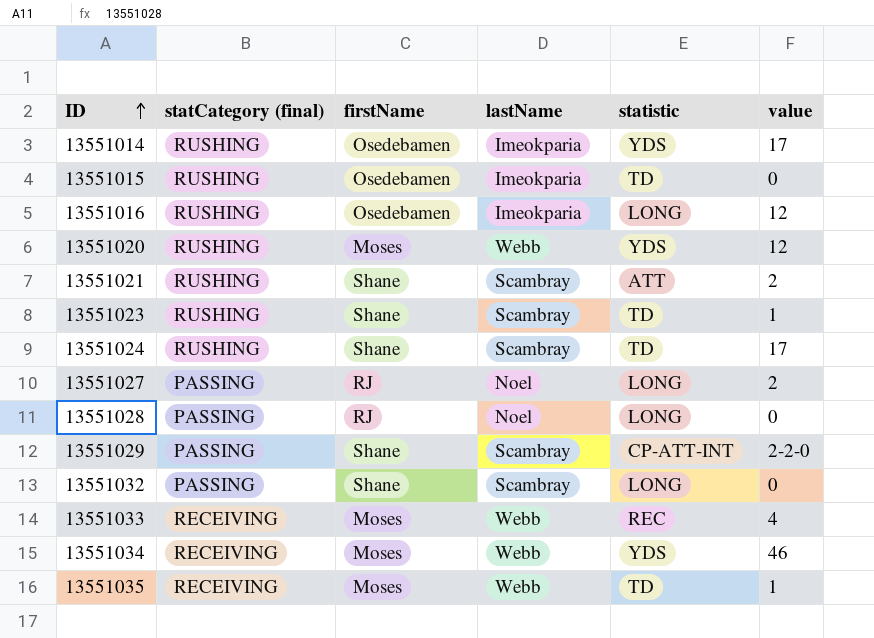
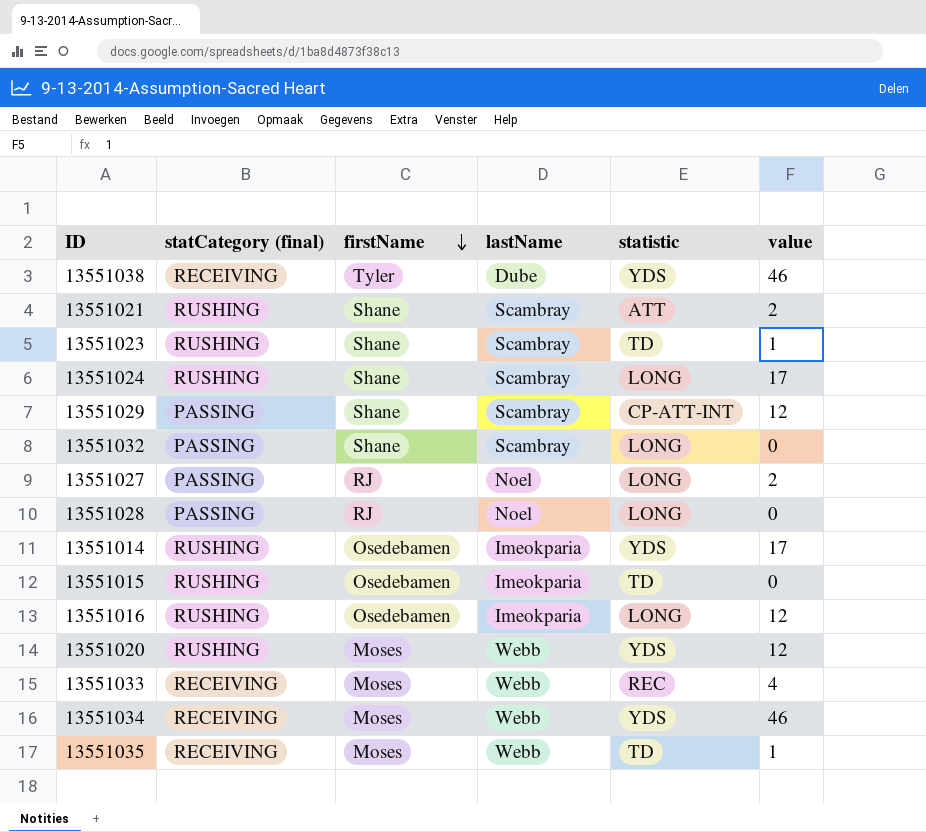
row order: ID ascending -> firstName descending
row 13551038: none -> RECEIVING | Tyler | Dube | YDS | 46
13551024 | statistic: TD -> LONG
13551029 | value: 2-2-0 -> 12

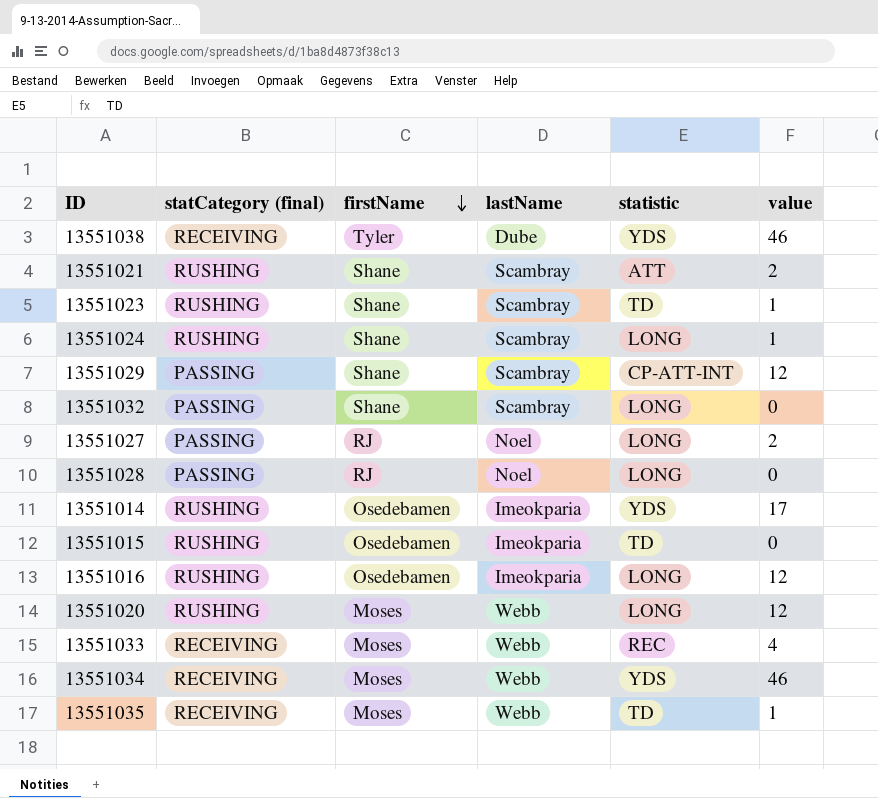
13551024 | value: 17 -> 1
13551020 | statistic: YDS -> LONG

